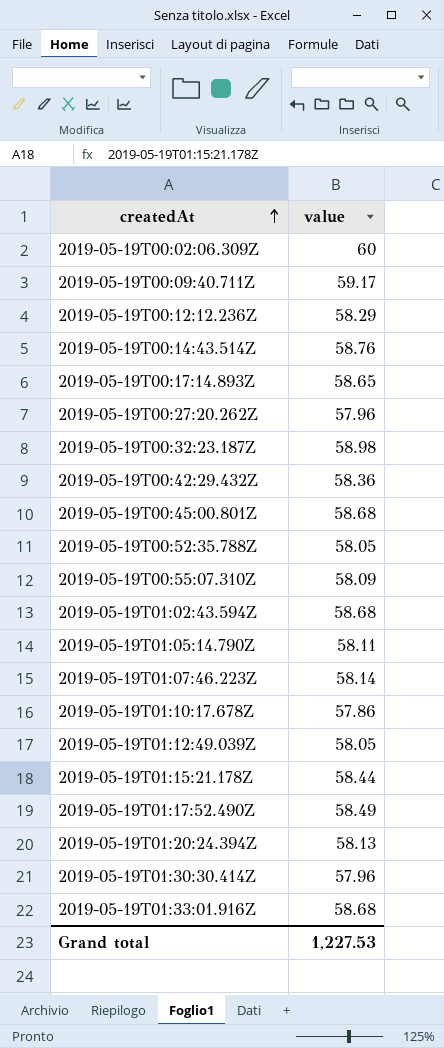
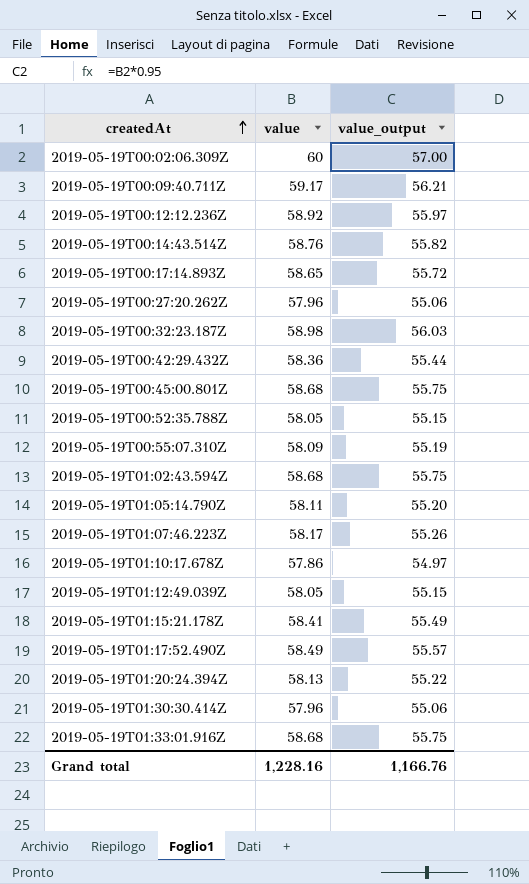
column value_output | formula: none -> [value] * 0.95
2019-05-19T00:12:12.236Z | value: 58.29 -> 58.92
2019-05-19T01:07:46.223Z | value: 58.14 -> 58.17
2019-05-19T01:15:21.178Z | value: 58.44 -> 58.41
Grand total | value: 1,227.53 -> 1,228.16

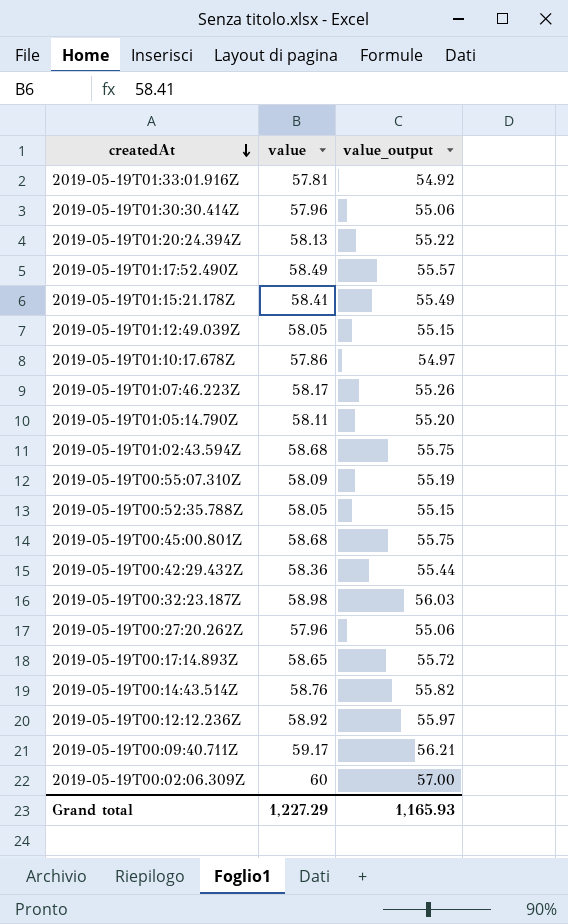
row order: createdAt ascending -> createdAt descending
2019-05-19T01:33:01.916Z | value: 58.68 -> 57.81
2019-05-19T01:33:01.916Z | value_output: 55.75 -> 54.92
Grand total | value: 1,228.16 -> 1,227.29
Grand total | value_output: 1,166.76 -> 1,165.93

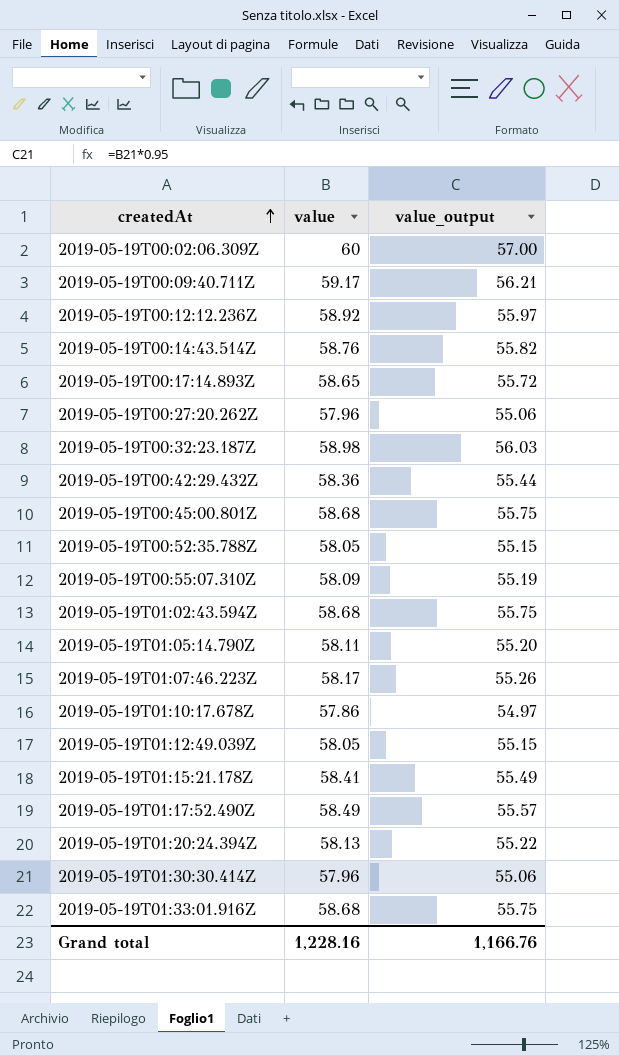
row order: createdAt descending -> createdAt ascending
2019-05-19T01:33:01.916Z | value: 57.81 -> 58.68
2019-05-19T01:33:01.916Z | value_output: 54.92 -> 55.75
Grand total | value: 1,227.29 -> 1,228.16
Grand total | value_output: 1,165.93 -> 1,166.76

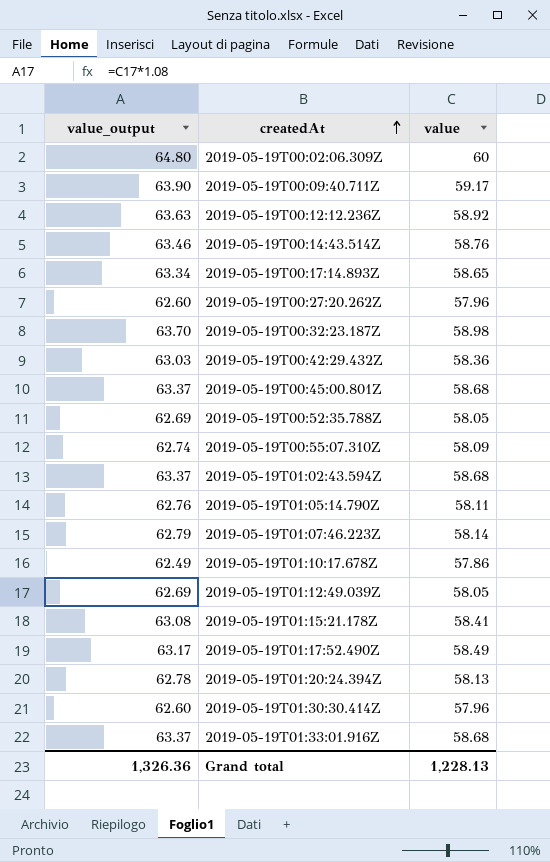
column value_output | formula: [value] * 0.95 -> [value] * 1.08
column value_output | position: 3 -> 1
2019-05-19T01:07:46.223Z | value: 58.17 -> 58.14
Grand total | value_output: 1,166.76 -> 1,326.36
Grand total | value: 1,228.16 -> 1,228.13

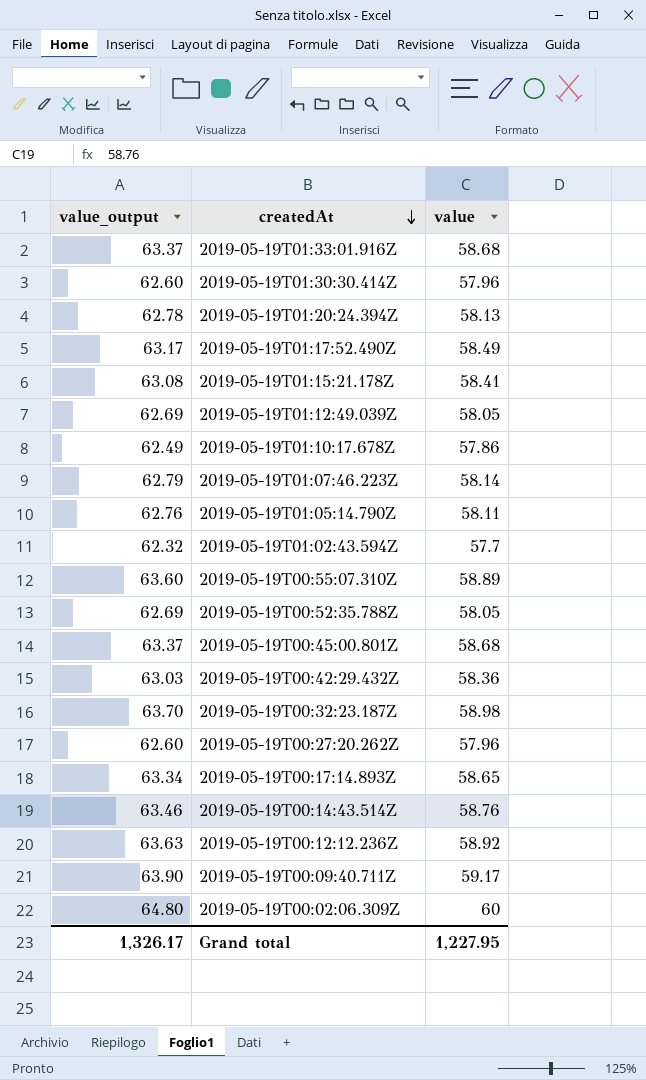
row order: createdAt ascending -> createdAt descending
2019-05-19T01:02:43.594Z | value_output: 63.37 -> 62.32
2019-05-19T01:02:43.594Z | value: 58.68 -> 57.7
2019-05-19T00:55:07.310Z | value_output: 62.74 -> 63.60
2019-05-19T00:55:07.310Z | value: 58.09 -> 58.89
Grand total | value_output: 1,326.36 -> 1,326.17
Grand total | value: 1,228.13 -> 1,227.95

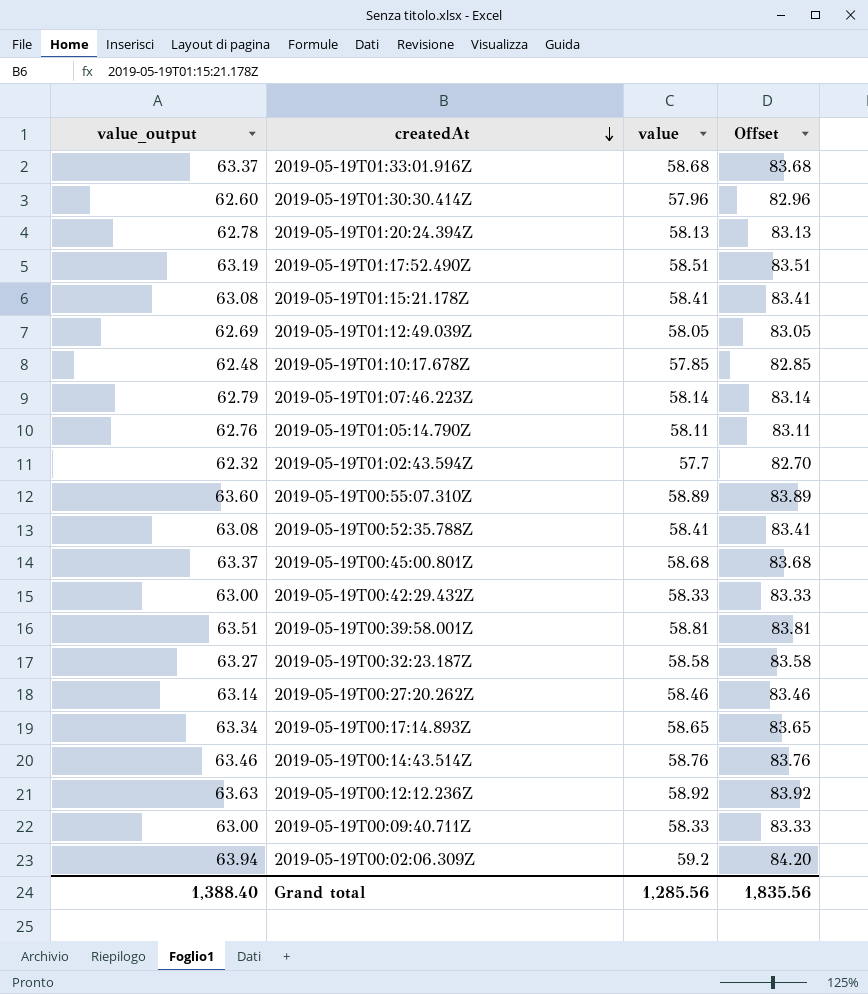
column Offset | formula: none -> [value] + 25
2019-05-19T01:17:52.490Z | value_output: 63.17 -> 63.19
2019-05-19T01:17:52.490Z | value: 58.49 -> 58.51
2019-05-19T01:10:17.678Z | value_output: 62.49 -> 62.48
2019-05-19T01:10:17.678Z | value: 57.86 -> 57.85
2019-05-19T00:52:35.788Z | value_output: 62.69 -> 63.08
2019-05-19T00:52:35.788Z | value: 58.05 -> 58.41
2019-05-19T00:42:29.432Z | value_output: 63.03 -> 63.00
2019-05-19T00:42:29.432Z | value: 58.36 -> 58.33
row 2019-05-19T00:39:58.001Z: none -> 63.51 | 58.81 | 83.81
2019-05-19T00:32:23.187Z | value_output: 63.70 -> 63.27
2019-05-19T00:32:23.187Z | value: 58.98 -> 58.58
2019-05-19T00:27:20.262Z | value_output: 62.60 -> 63.14
2019-05-19T00:27:20.262Z | value: 57.96 -> 58.46
2019-05-19T00:09:40.711Z | value_output: 63.90 -> 63.00
2019-05-19T00:09:40.711Z | value: 59.17 -> 58.33
2019-05-19T00:02:06.309Z | value_output: 64.80 -> 63.94
2019-05-19T00:02:06.309Z | value: 60 -> 59.2
Grand total | value_output: 1,326.17 -> 1,388.40
Grand total | value: 1,227.95 -> 1,285.56

